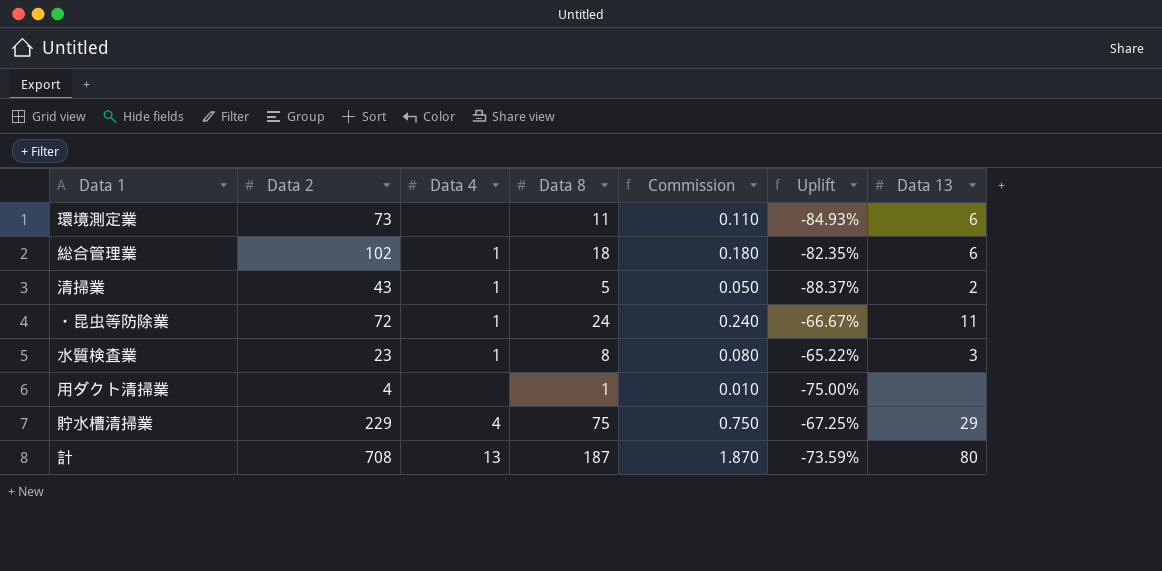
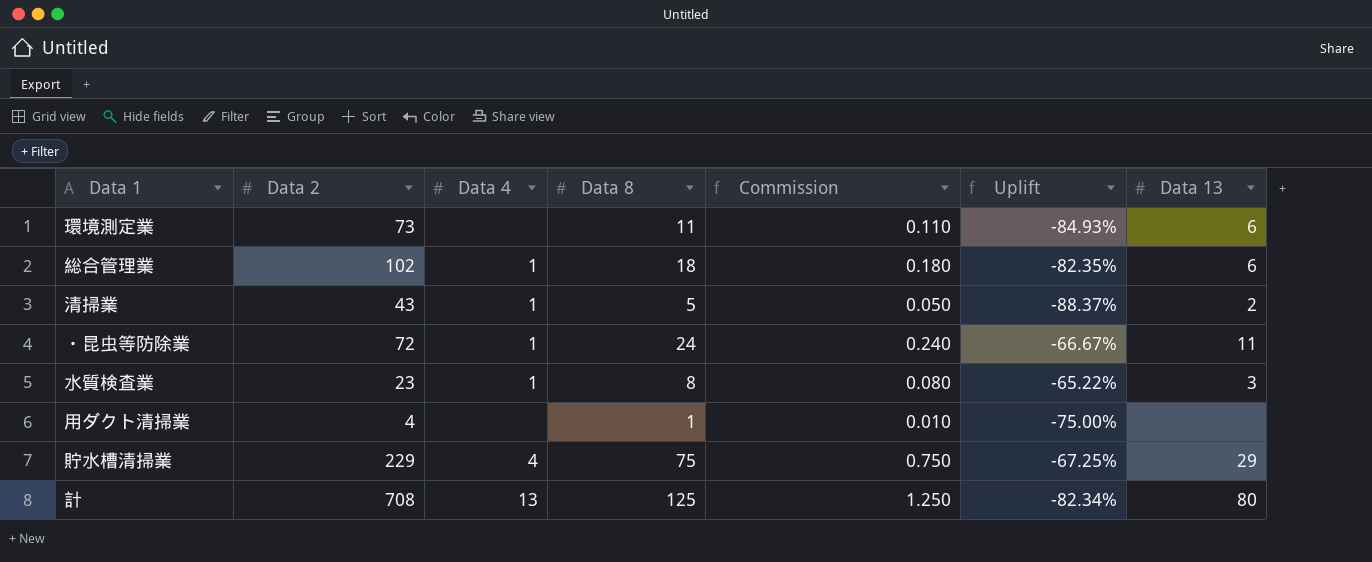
計 | Data 8: 187 -> 125
計 | Commission: 1.870 -> 1.250
計 | Uplift: -73.59% -> -82.34%

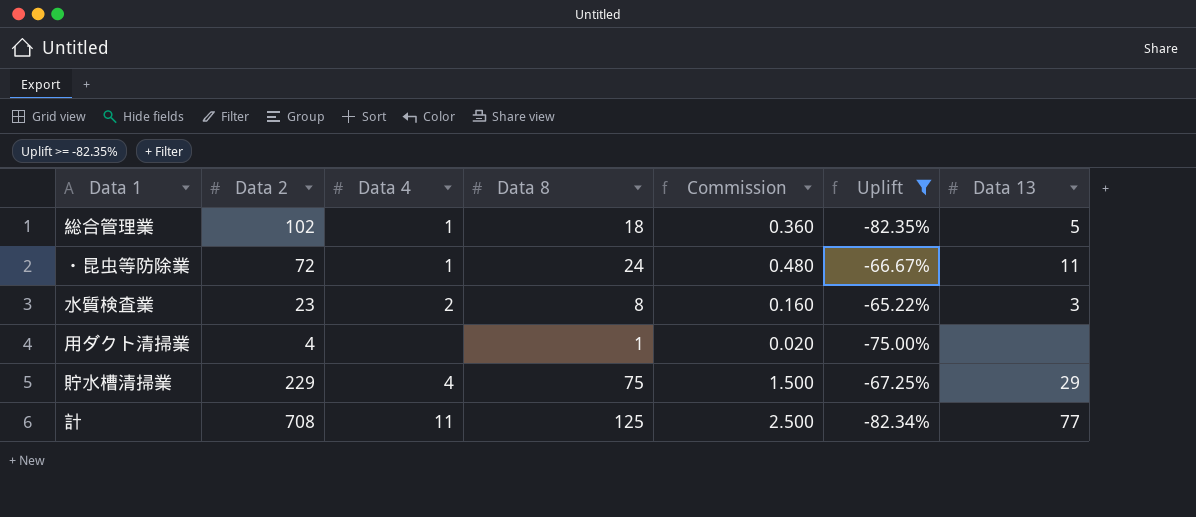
filter: none -> Uplift >= -82.35%
column Commission | formula: [Data 8] * 0.01 -> [Data 8] * 0.02
総合管理業 | Data 13: 6 -> 5
水質検査業 | Data 4: 1 -> 2
計 | Data 4: 13 -> 11
計 | Data 13: 80 -> 77

